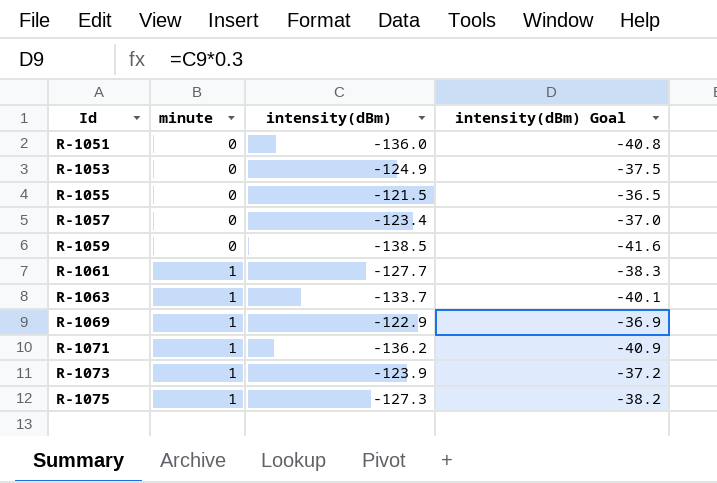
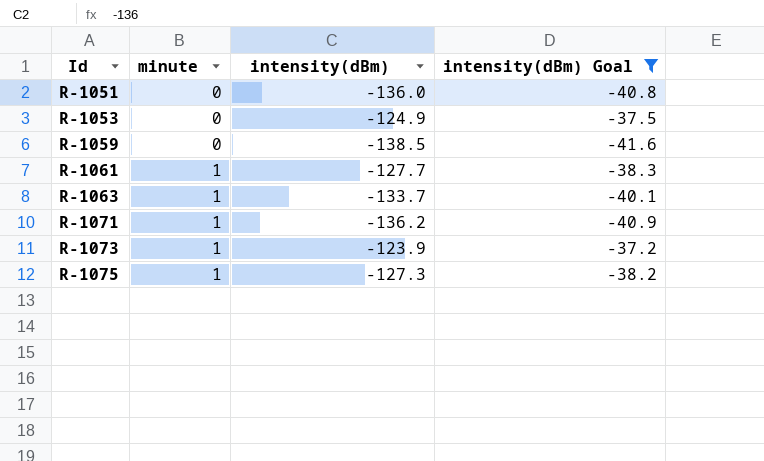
filter: none -> intensity(dBm) Goal <= -37.2

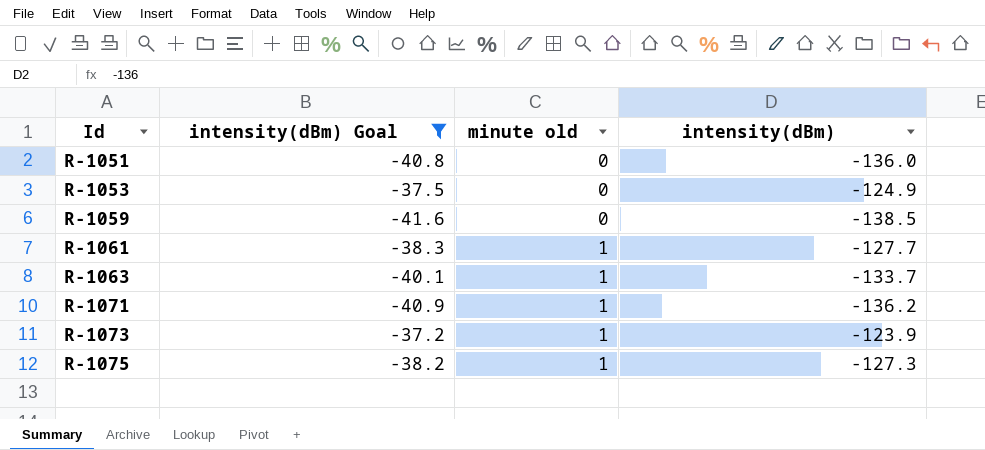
column intensity(dBm) Goal | position: 4 -> 2
column name: minute -> minute old

